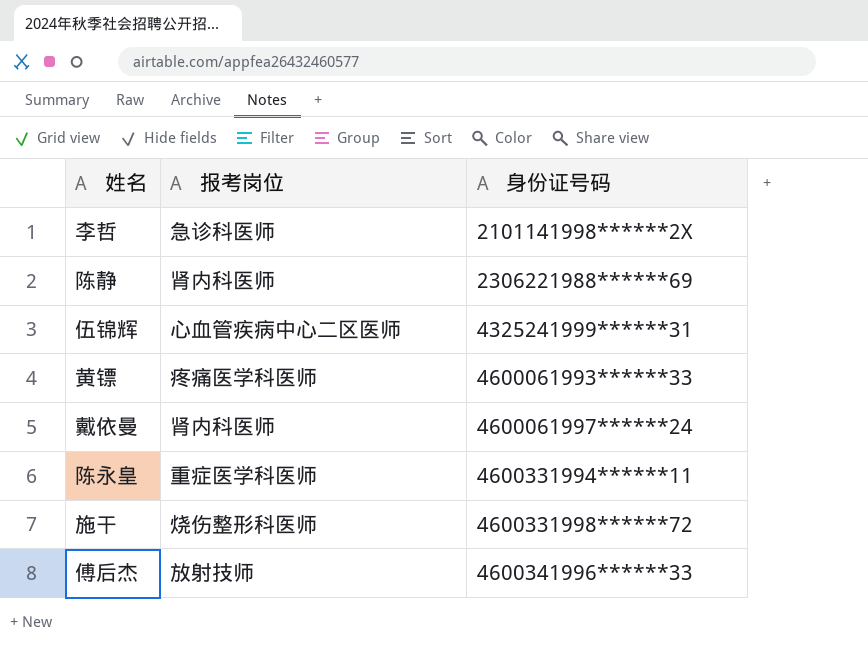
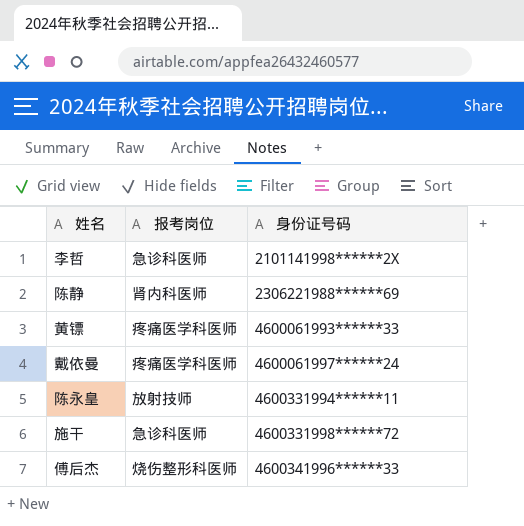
row 伍锦辉: 心血管疾病中心二区医师 | 4325241999******31 -> none
戴依曼 | 报考岗位: 肾内科医师 -> 疼痛医学科医师
陈永皇 | 报考岗位: 重症医学科医师 -> 放射技师
施干 | 报考岗位: 烧伤整形科医师 -> 急诊科医师
傅后杰 | 报考岗位: 放射技师 -> 烧伤整形科医师

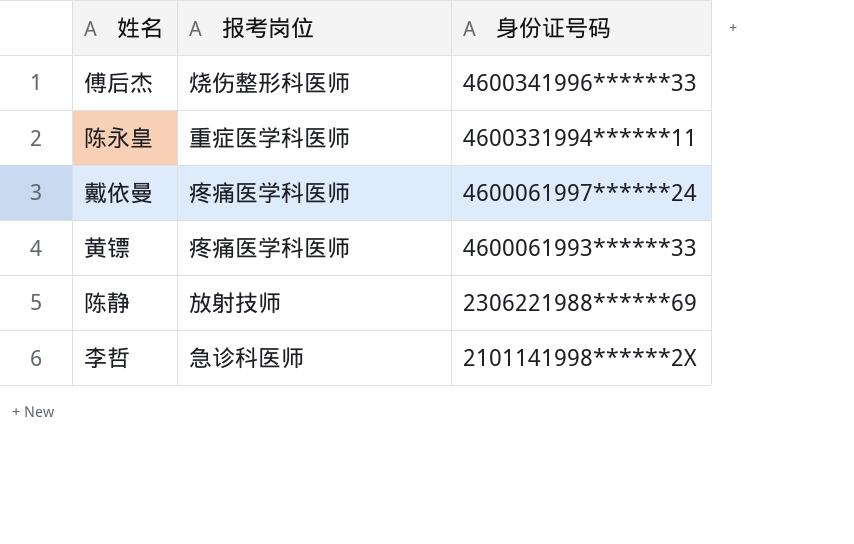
row order: 身份证号码 ascending -> 身份证号码 descending
row 施干: 急诊科医师 | 4600331998******72 -> none
陈永皇 | 报考岗位: 放射技师 -> 重症医学科医师
陈静 | 报考岗位: 肾内科医师 -> 放射技师

